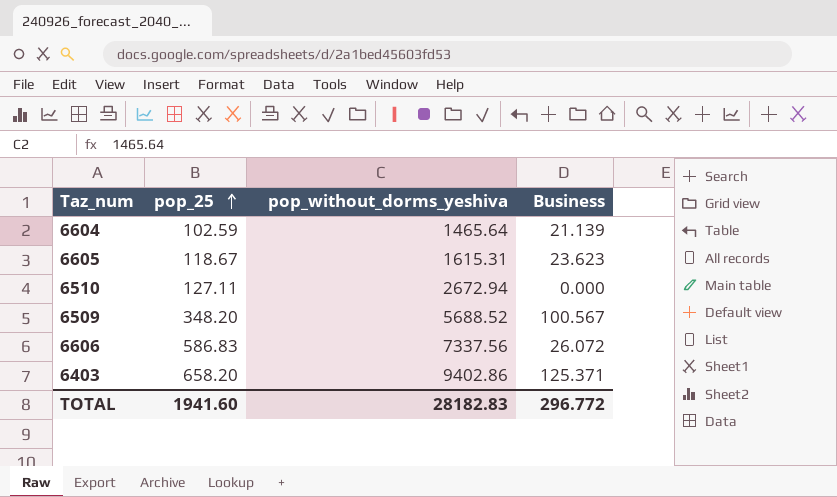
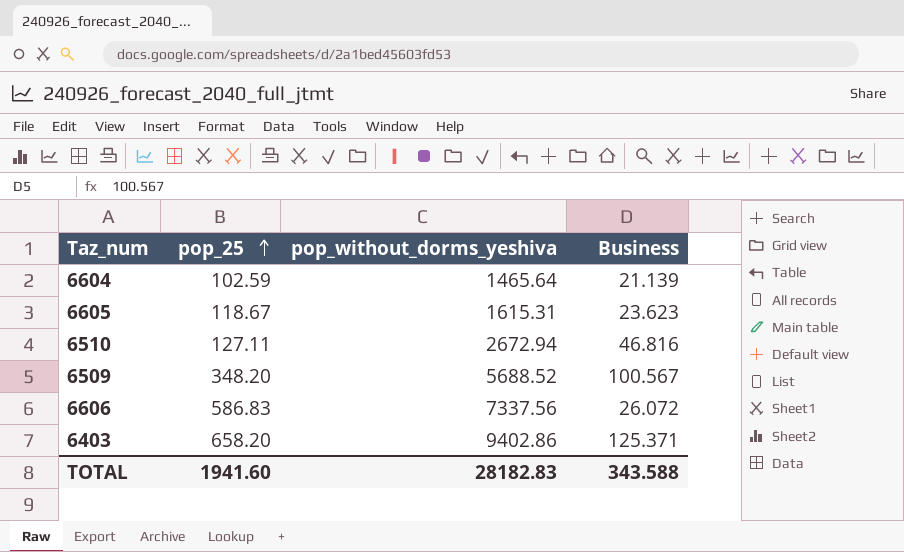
6510 | Business: 0.000 -> 46.816
TOTAL | Business: 296.772 -> 343.588

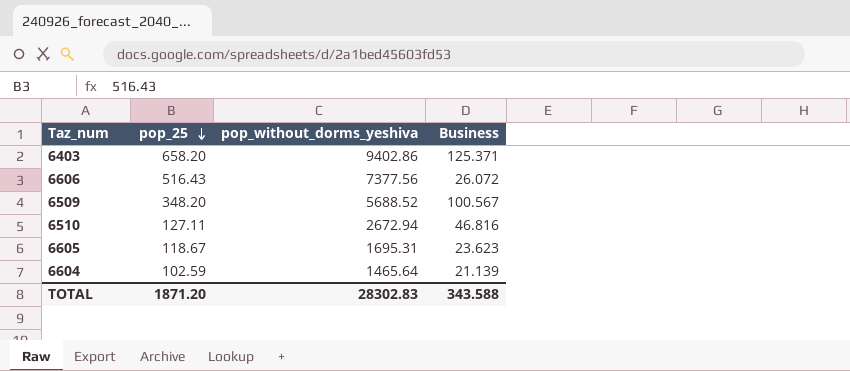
row order: pop_25 ascending -> pop_25 descending
6606 | pop_25: 586.83 -> 516.43
6606 | pop_without_dorms_yeshiva: 7337.56 -> 7377.56
6605 | pop_without_dorms_yeshiva: 1615.31 -> 1695.31
TOTAL | pop_25: 1941.60 -> 1871.20
TOTAL | pop_without_dorms_yeshiva: 28182.83 -> 28302.83

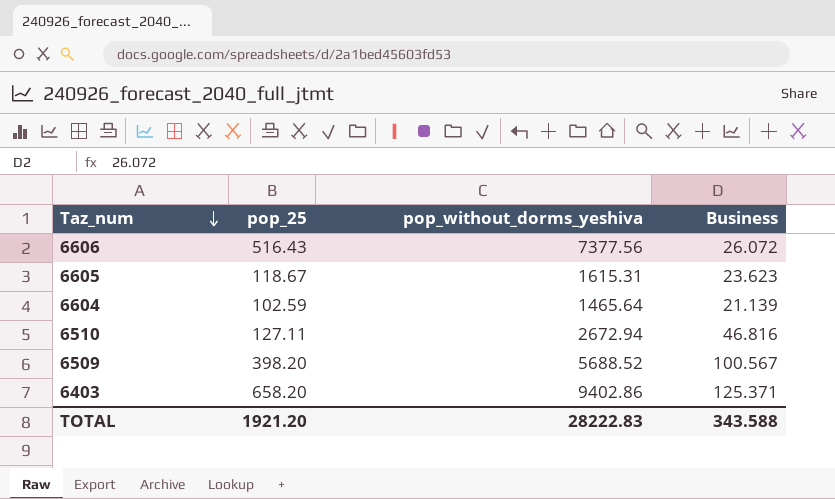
row order: pop_25 descending -> Taz_num descending
6605 | pop_without_dorms_yeshiva: 1695.31 -> 1615.31
6509 | pop_25: 348.20 -> 398.20
TOTAL | pop_25: 1871.20 -> 1921.20
TOTAL | pop_without_dorms_yeshiva: 28302.83 -> 28222.83

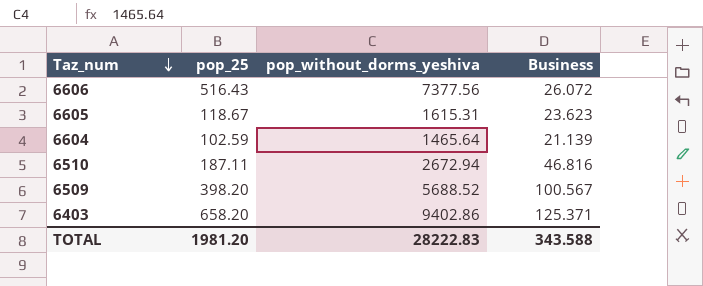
6510 | pop_25: 127.11 -> 187.11
TOTAL | pop_25: 1921.20 -> 1981.20

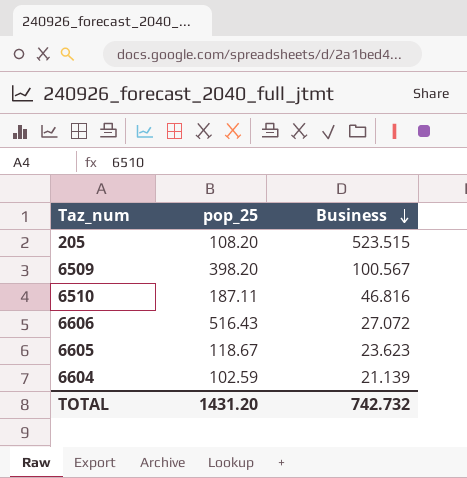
row order: Taz_num descending -> Business descending
column pop_without_dorms_yeshiva | position: 3 -> none
row 6403: 658.20 | 9402.86 | 125.371 -> none
row 205: none -> 108.20 | 523.515
6606 | Business: 26.072 -> 27.072
TOTAL | pop_25: 1981.20 -> 1431.20
TOTAL | Business: 343.588 -> 742.732

